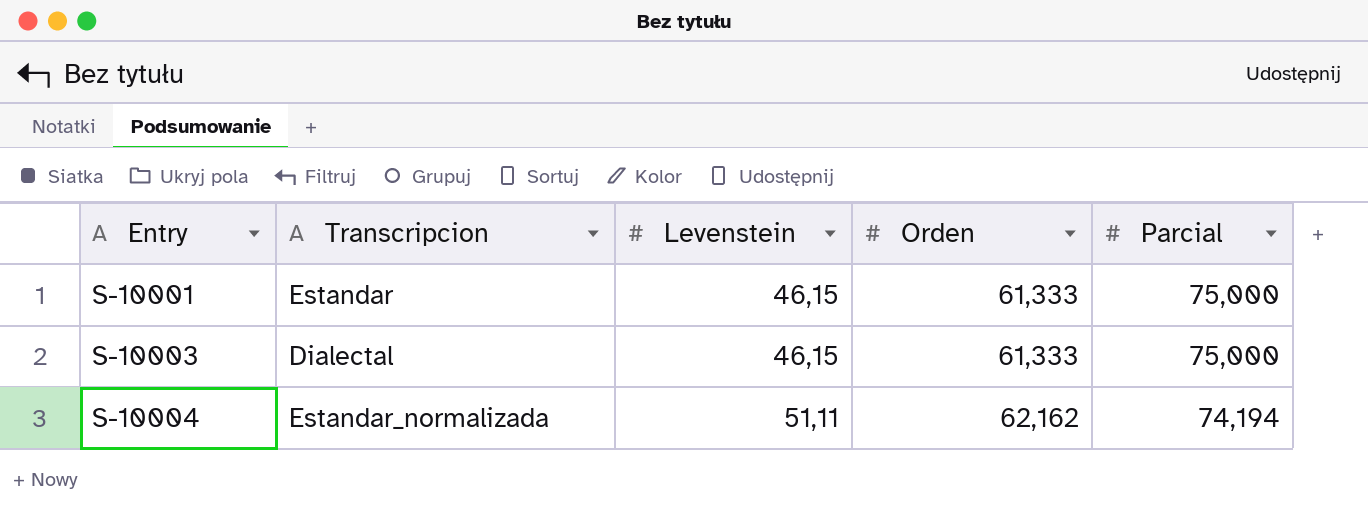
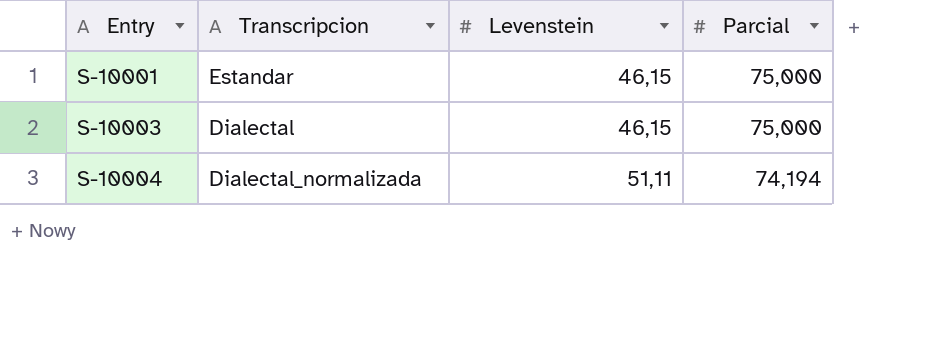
column Orden | position: 4 -> none
S-10004 | Transcripcion: Estandar_normalizada -> Dialectal_normalizada

